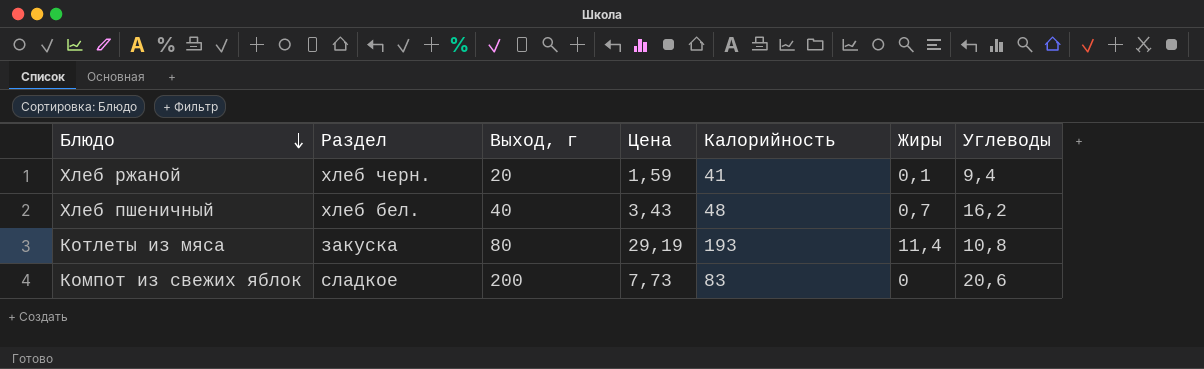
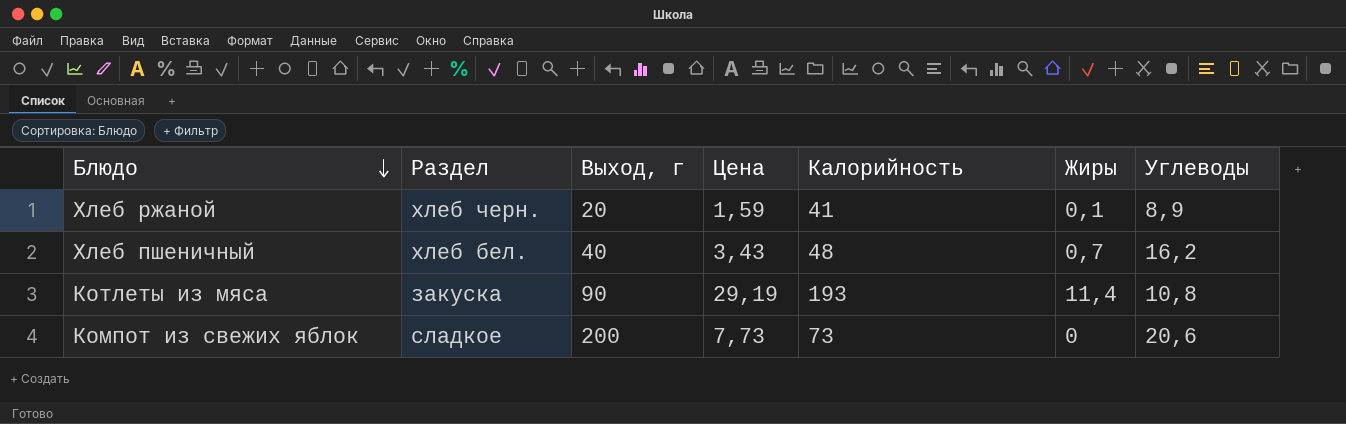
Хлеб ржаной | Углеводы: 9,4 -> 8,9
Котлеты из мяса | Выход, г: 80 -> 90
Компот из свежих яблок | Калорийность: 83 -> 73

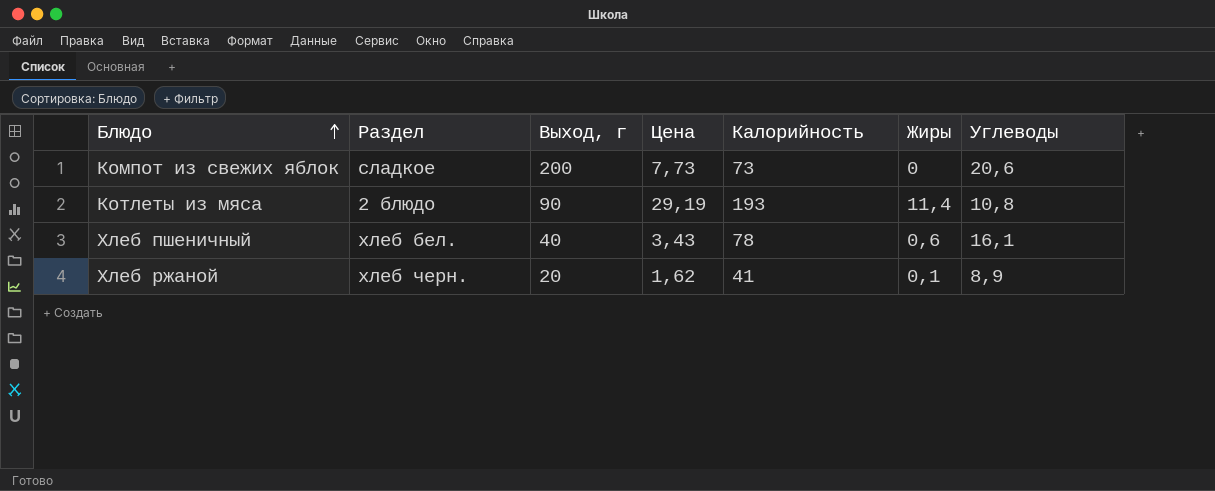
row order: Блюдо descending -> Блюдо ascending
Котлеты из мяса | Раздел: закуска -> 2 блюдо
Хлеб пшеничный | Калорийность: 48 -> 78
Хлеб пшеничный | Жиры: 0,7 -> 0,6
Хлеб пшеничный | Углеводы: 16,2 -> 16,1
Хлеб ржаной | Цена: 1,59 -> 1,62

